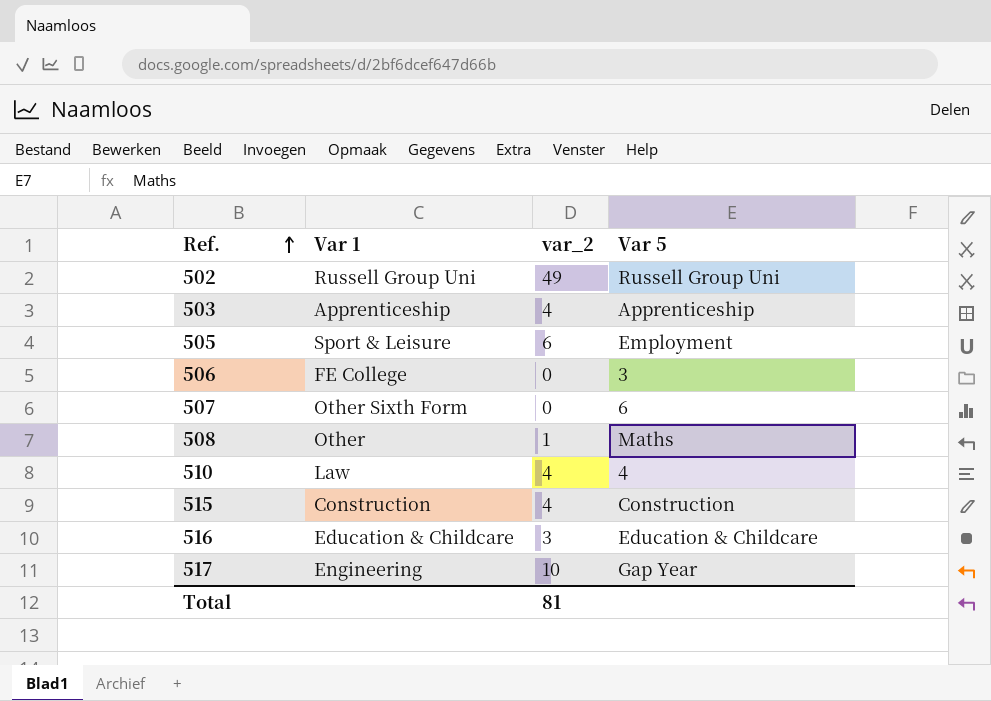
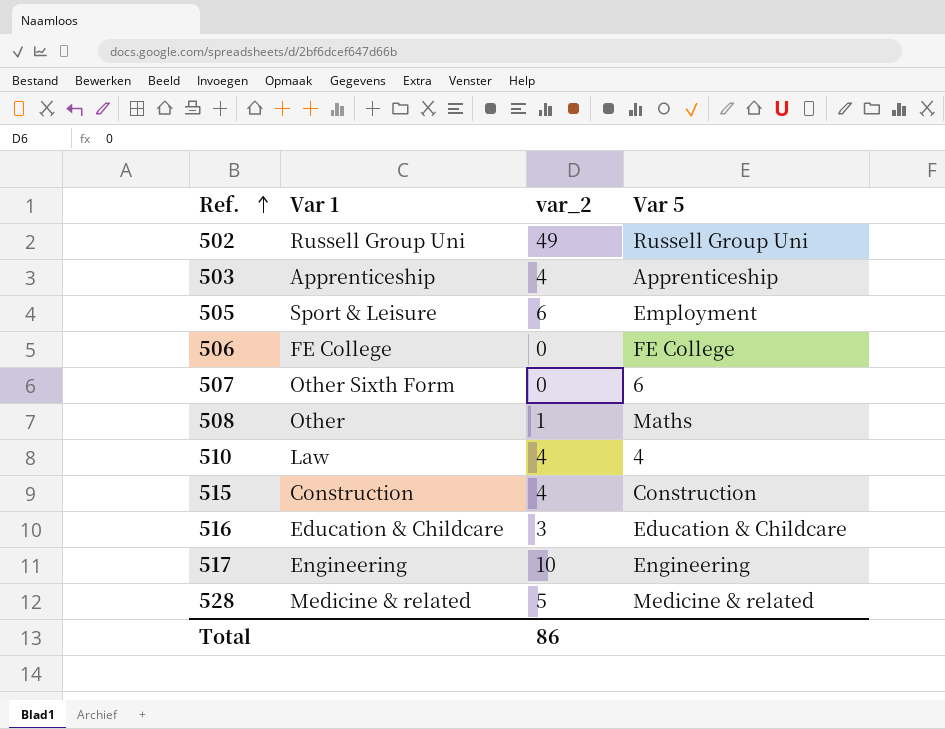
506 | Var 5: 3 -> FE College
517 | Var 5: Gap Year -> Engineering
row 528: none -> Medicine & related | 5 | Medicine & related
Total | var_2: 81 -> 86

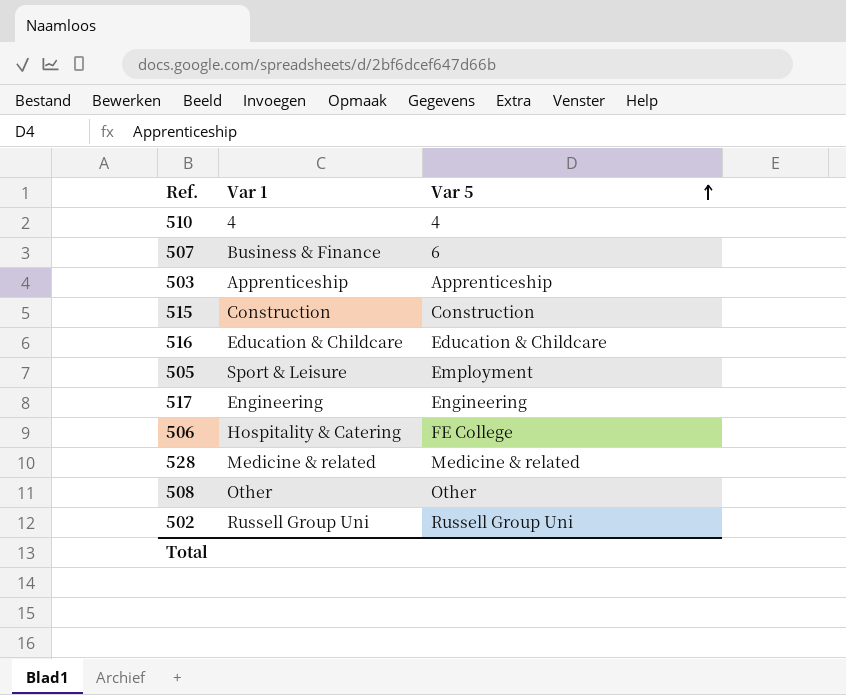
row order: Ref. ascending -> Var 5 ascending
column var_2 | position: 3 -> none
510 | Var 1: Law -> 4
507 | Var 1: Other Sixth Form -> Business & Finance
506 | Var 1: FE College -> Hospitality & Catering
508 | Var 5: Maths -> Other

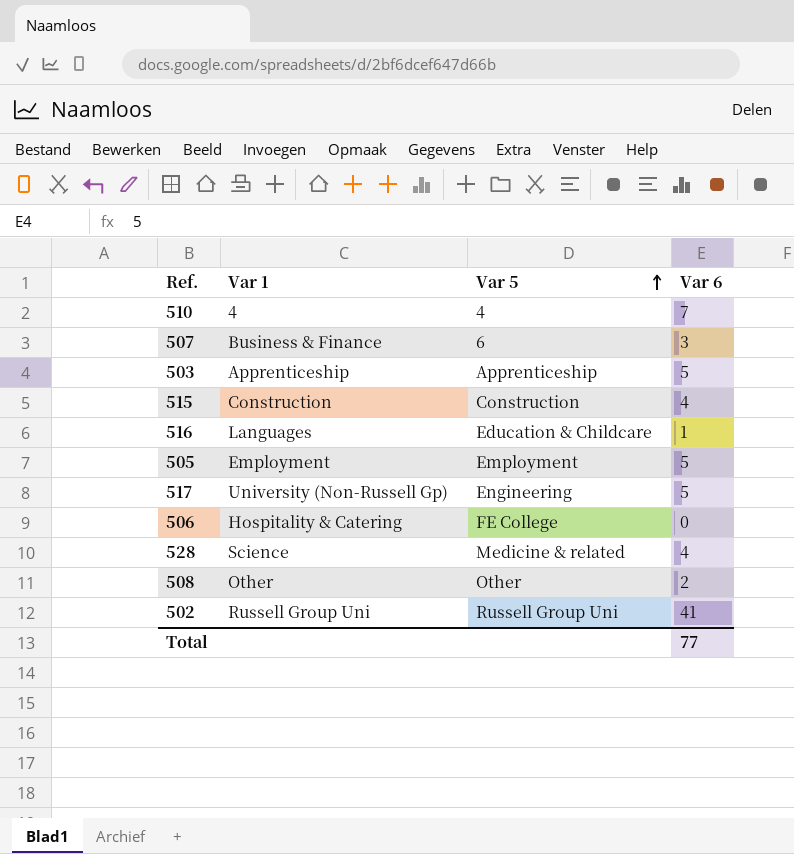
column Var 6 | position: none -> 4
516 | Var 1: Education & Childcare -> Languages
505 | Var 1: Sport & Leisure -> Employment
517 | Var 1: Engineering -> University (Non-Russell Gp)
528 | Var 1: Medicine & related -> Science

